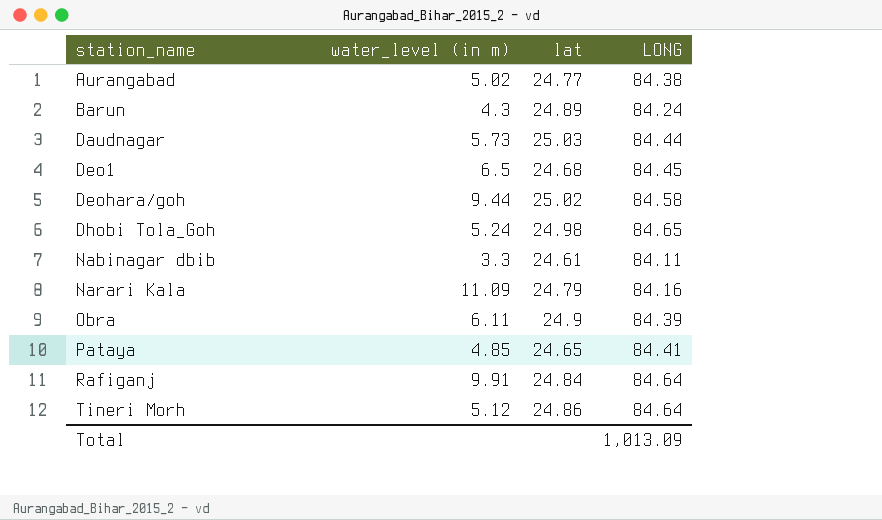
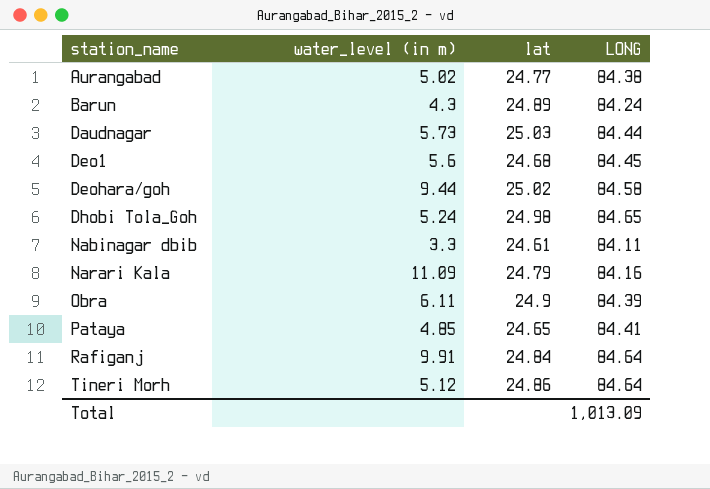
Deo1 | water_level (in m): 6.5 -> 5.6

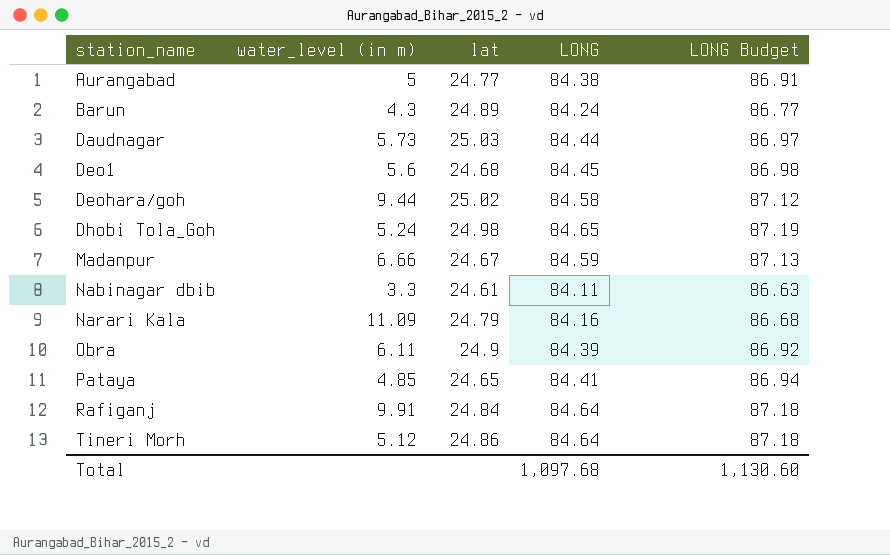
column LONG Budget | formula: none -> [LONG] * 1.03
Aurangabad | water_level (in m): 5.02 -> 5
row Madanpur: none -> 6.66 | 24.67 | 84.59 | 87.13
Total | LONG: 1,013.09 -> 1,097.68

